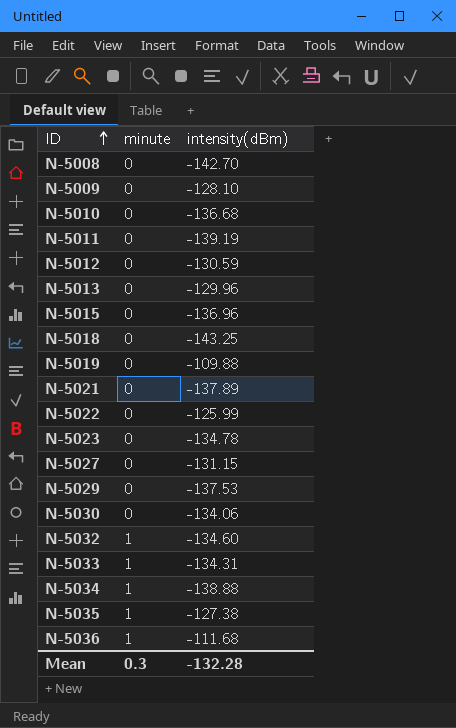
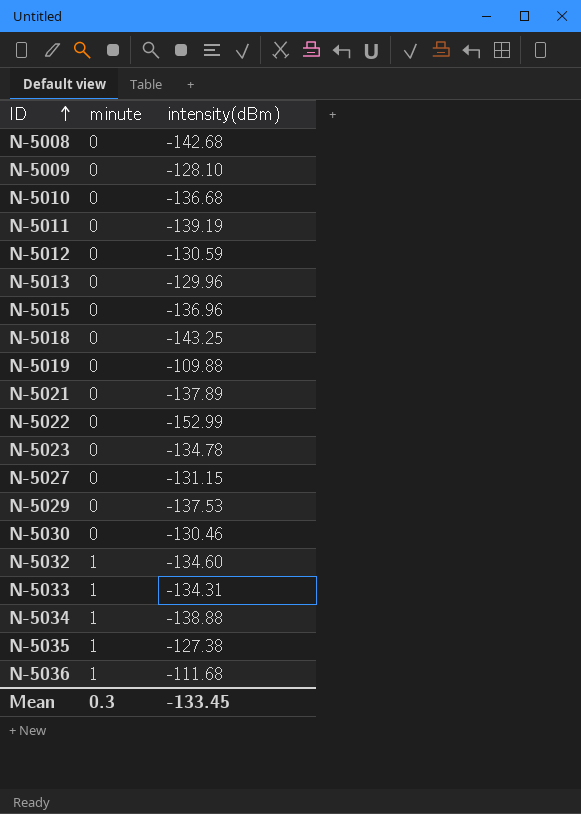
N-5008 | intensity(dBm): -142.70 -> -142.68
N-5022 | intensity(dBm): -125.99 -> -152.99
N-5030 | intensity(dBm): -134.06 -> -130.46
Mean | intensity(dBm): -132.28 -> -133.45

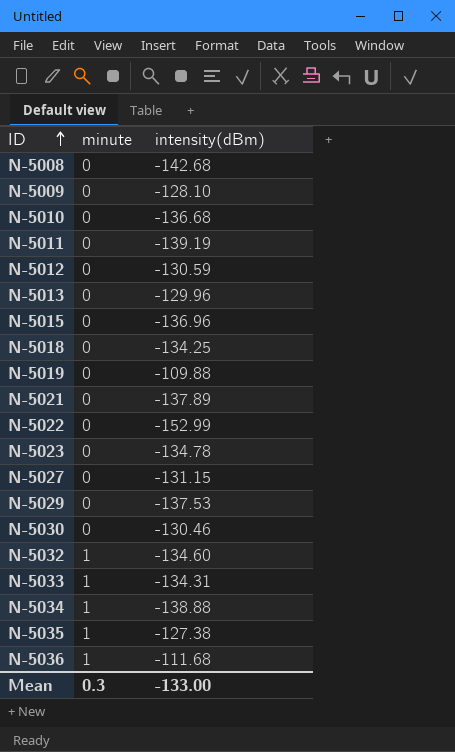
N-5018 | intensity(dBm): -143.25 -> -134.25
Mean | intensity(dBm): -133.45 -> -133.00

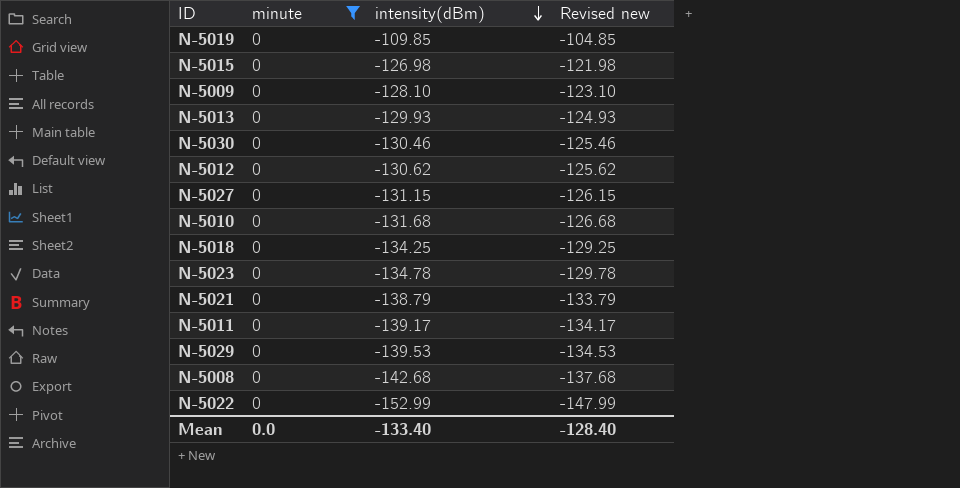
filter: none -> minute = 0
row order: ID ascending -> intensity(dBm) descending
column Revised new | formula: none -> [intensity(dBm)] + 5
N-5019 | intensity(dBm): -109.88 -> -109.85
N-5015 | intensity(dBm): -136.96 -> -126.98
N-5013 | intensity(dBm): -129.96 -> -129.93
N-5012 | intensity(dBm): -130.59 -> -130.62
N-5010 | intensity(dBm): -136.68 -> -131.68
N-5021 | intensity(dBm): -137.89 -> -138.79
N-5011 | intensity(dBm): -139.19 -> -139.17
N-5029 | intensity(dBm): -137.53 -> -139.53
Mean | minute: 0.3 -> 0.0
Mean | intensity(dBm): -133.00 -> -133.40

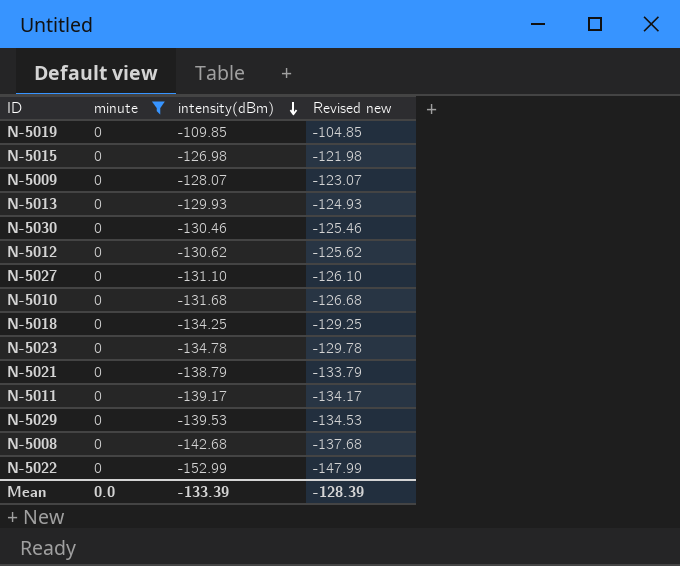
N-5009 | intensity(dBm): -128.10 -> -128.07
N-5009 | Revised new: -123.10 -> -123.07
N-5027 | intensity(dBm): -131.15 -> -131.10
N-5027 | Revised new: -126.15 -> -126.10
Mean | intensity(dBm): -133.40 -> -133.39
Mean | Revised new: -128.40 -> -128.39

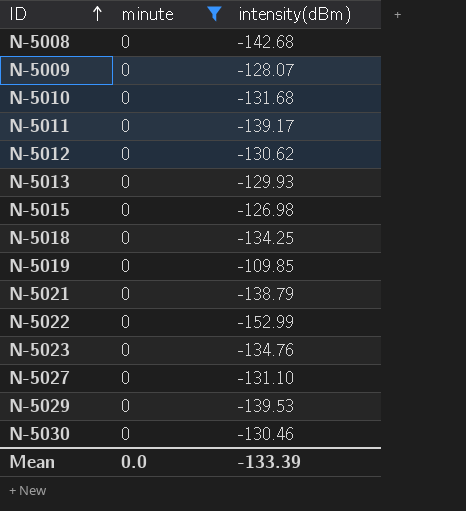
row order: intensity(dBm) descending -> ID ascending
column Revised new | formula: [intensity(dBm)] + 5 -> none
N-5023 | intensity(dBm): -134.78 -> -134.76

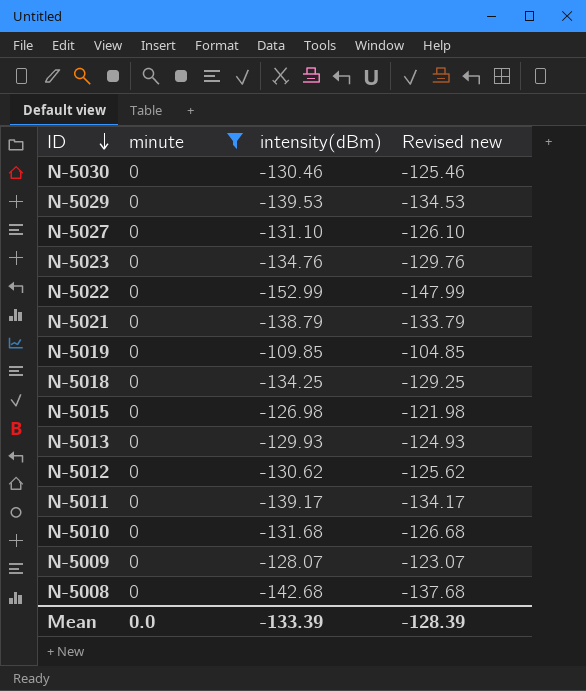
row order: ID ascending -> ID descending
column Revised new | formula: none -> [intensity(dBm)] + 5

